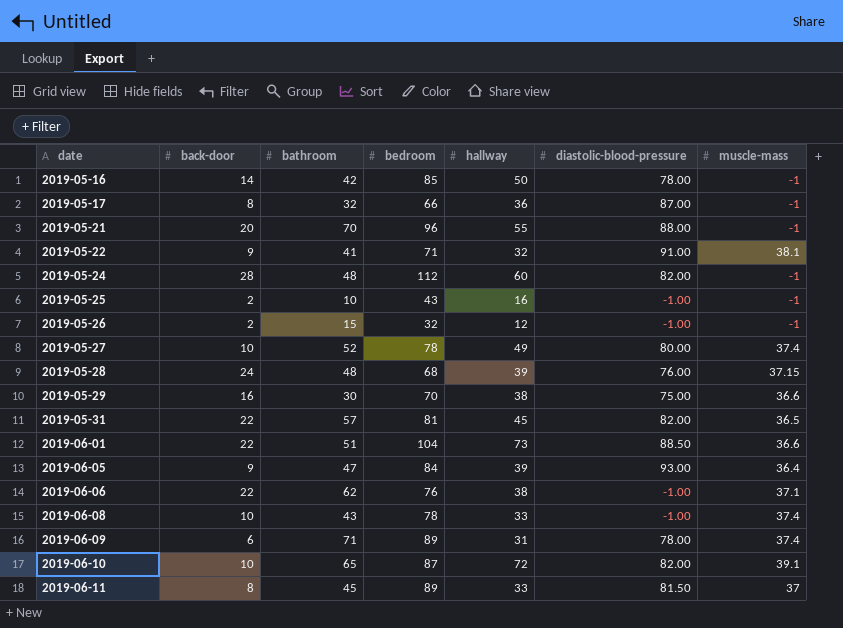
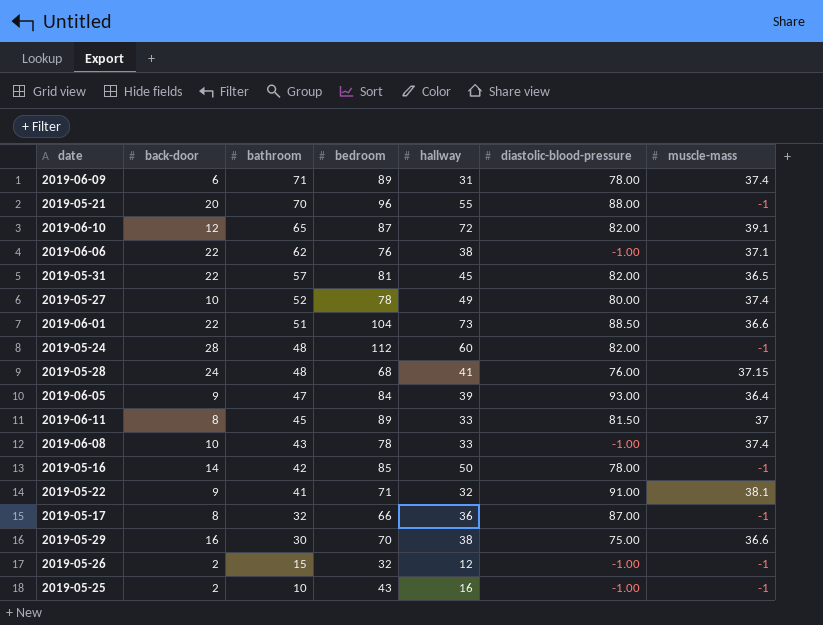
row order: date ascending -> bathroom descending
2019-06-10 | back-door: 10 -> 12
2019-05-28 | hallway: 39 -> 41

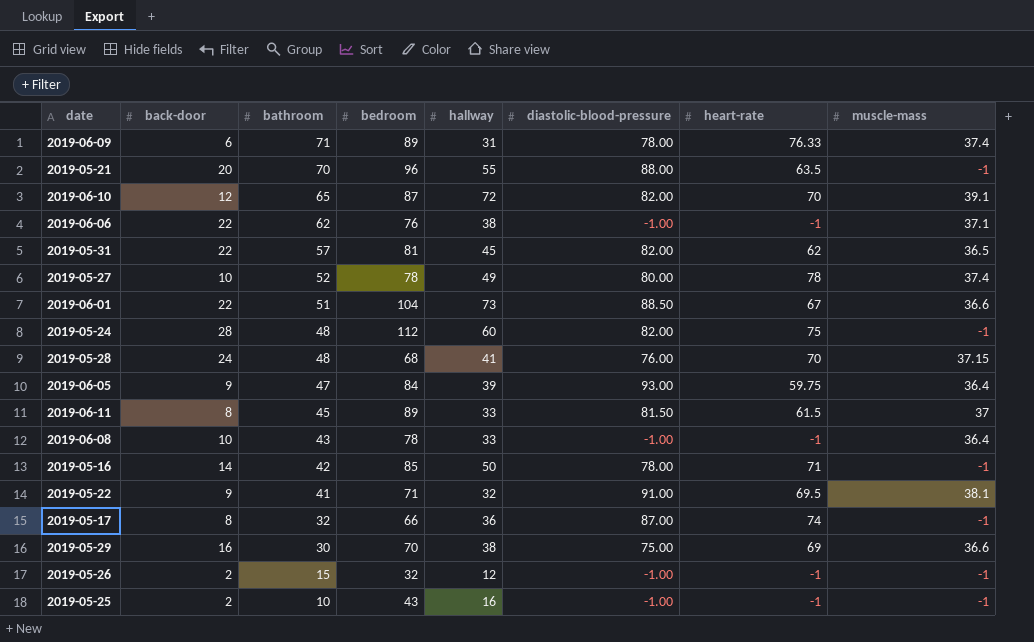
column heart-rate | position: none -> 7
2019-06-08 | muscle-mass: 37.4 -> 36.4

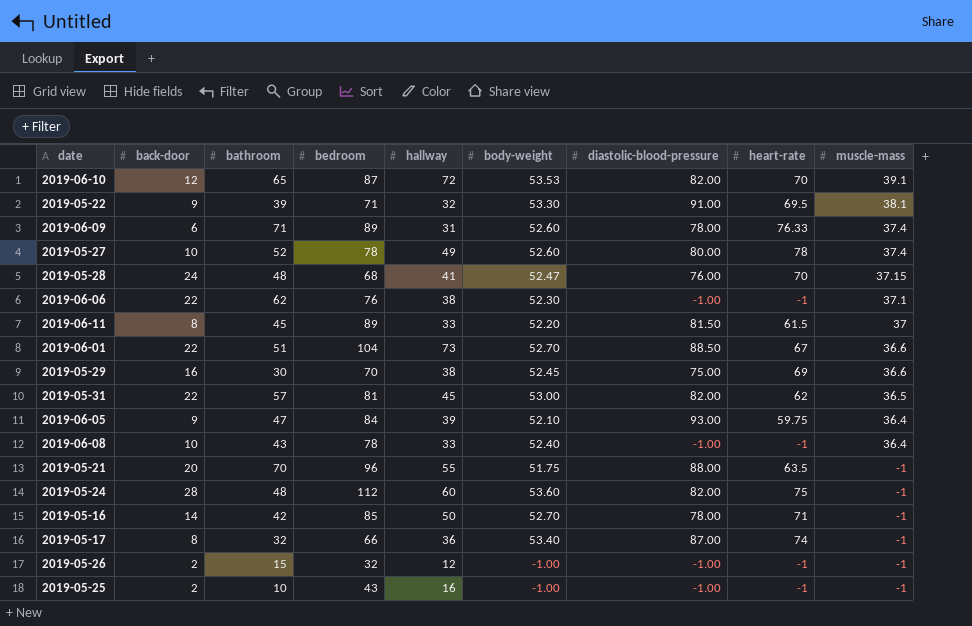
row order: bathroom descending -> muscle-mass descending
column body-weight | position: none -> 6
2019-05-22 | bathroom: 41 -> 39

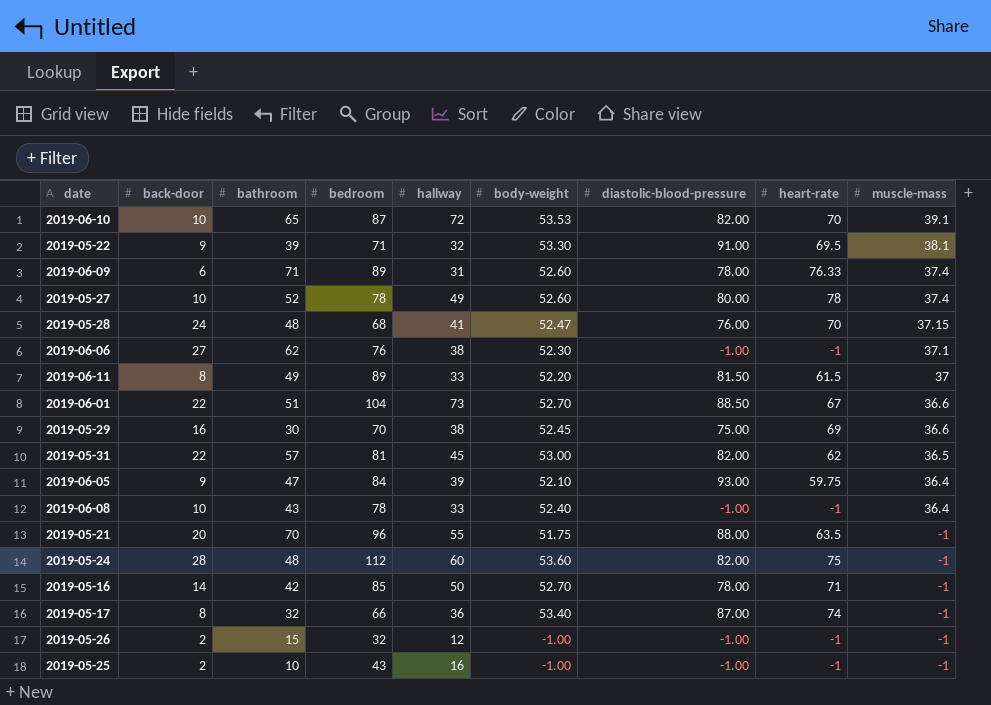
2019-06-10 | back-door: 12 -> 10
2019-06-06 | back-door: 22 -> 27
2019-06-11 | bathroom: 45 -> 49

